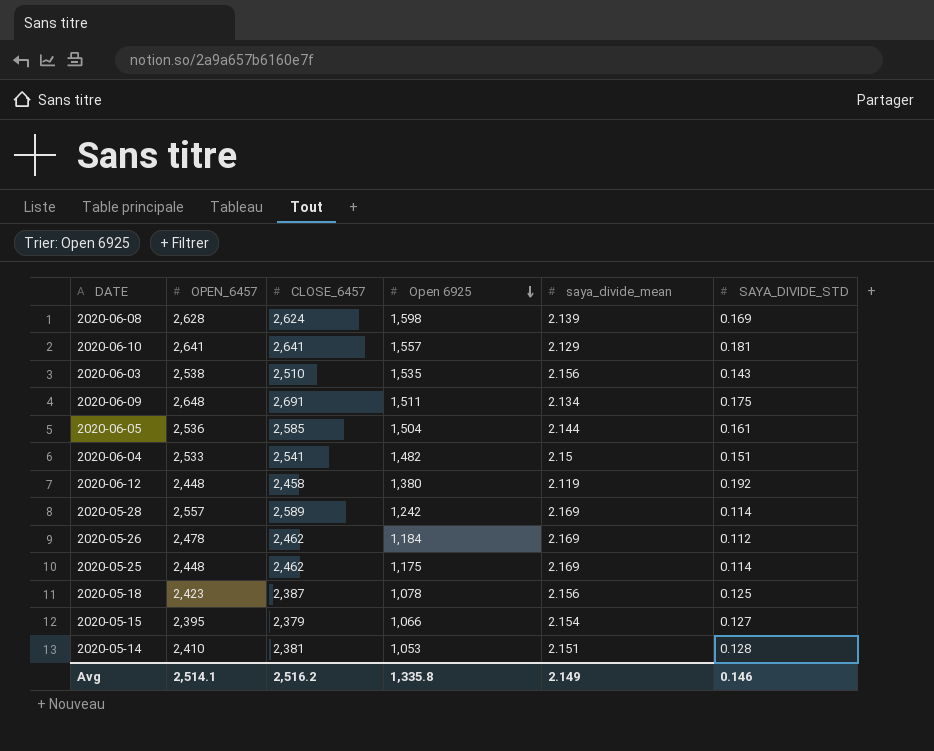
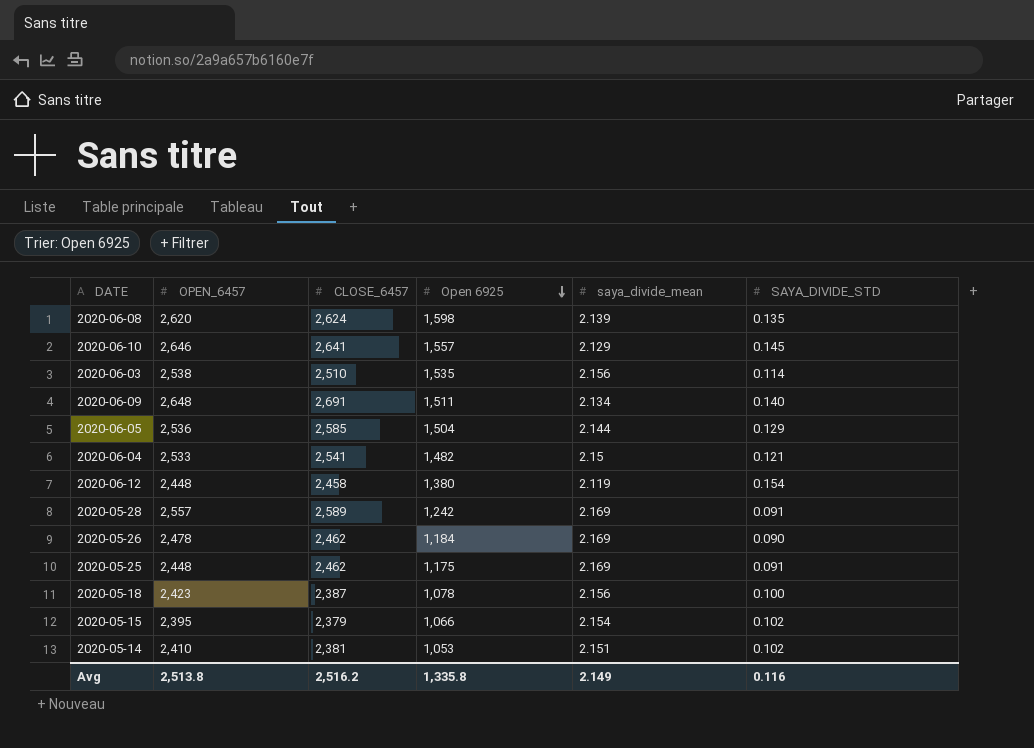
2020-06-08 | OPEN_6457: 2,628 -> 2,620
2020-06-08 | SAYA_DIVIDE_STD: 0.169 -> 0.135
2020-06-10 | OPEN_6457: 2,641 -> 2,646
2020-06-10 | SAYA_DIVIDE_STD: 0.181 -> 0.145
2020-06-03 | SAYA_DIVIDE_STD: 0.143 -> 0.114
2020-06-09 | SAYA_DIVIDE_STD: 0.175 -> 0.140
2020-06-05 | SAYA_DIVIDE_STD: 0.161 -> 0.129
2020-06-04 | SAYA_DIVIDE_STD: 0.151 -> 0.121
2020-06-12 | SAYA_DIVIDE_STD: 0.192 -> 0.154
2020-05-28 | SAYA_DIVIDE_STD: 0.114 -> 0.091
2020-05-26 | SAYA_DIVIDE_STD: 0.112 -> 0.090
2020-05-25 | SAYA_DIVIDE_STD: 0.114 -> 0.091
2020-05-18 | SAYA_DIVIDE_STD: 0.125 -> 0.100
2020-05-15 | SAYA_DIVIDE_STD: 0.127 -> 0.102
2020-05-14 | SAYA_DIVIDE_STD: 0.128 -> 0.102
Avg | OPEN_6457: 2,514.1 -> 2,513.8
Avg | SAYA_DIVIDE_STD: 0.146 -> 0.116

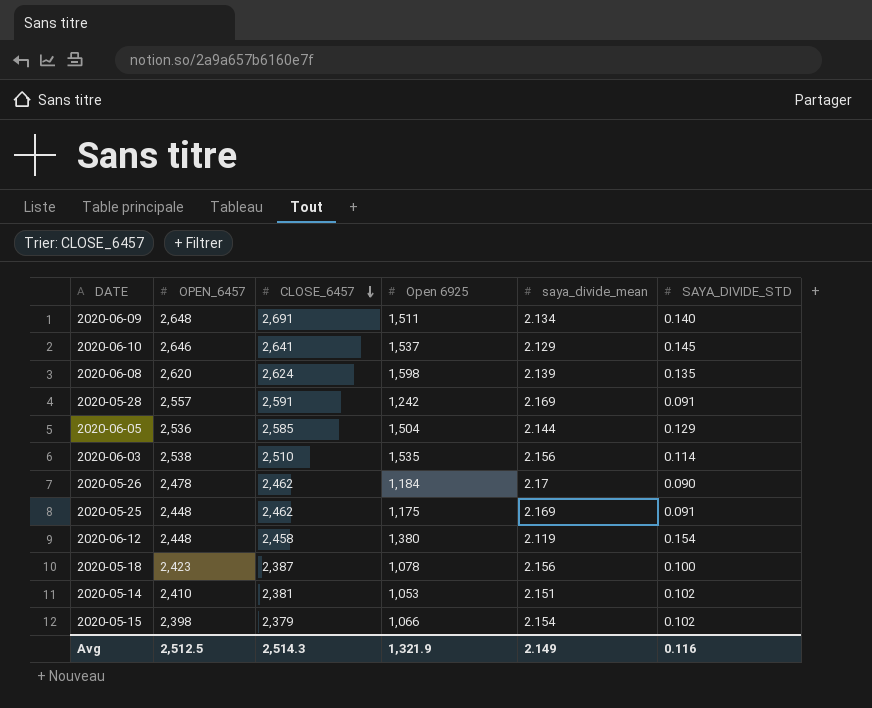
row order: Open 6925 descending -> CLOSE_6457 descending
row 2020-06-04: 2,533 | 2,541 | 1,482 | 2.15 | 0.121 -> none
2020-06-10 | Open 6925: 1,557 -> 1,537
2020-05-28 | CLOSE_6457: 2,589 -> 2,591
2020-05-26 | saya_divide_mean: 2.169 -> 2.17
2020-05-15 | OPEN_6457: 2,395 -> 2,398
Avg | OPEN_6457: 2,513.8 -> 2,512.5
Avg | CLOSE_6457: 2,516.2 -> 2,514.3
Avg | Open 6925: 1,335.8 -> 1,321.9

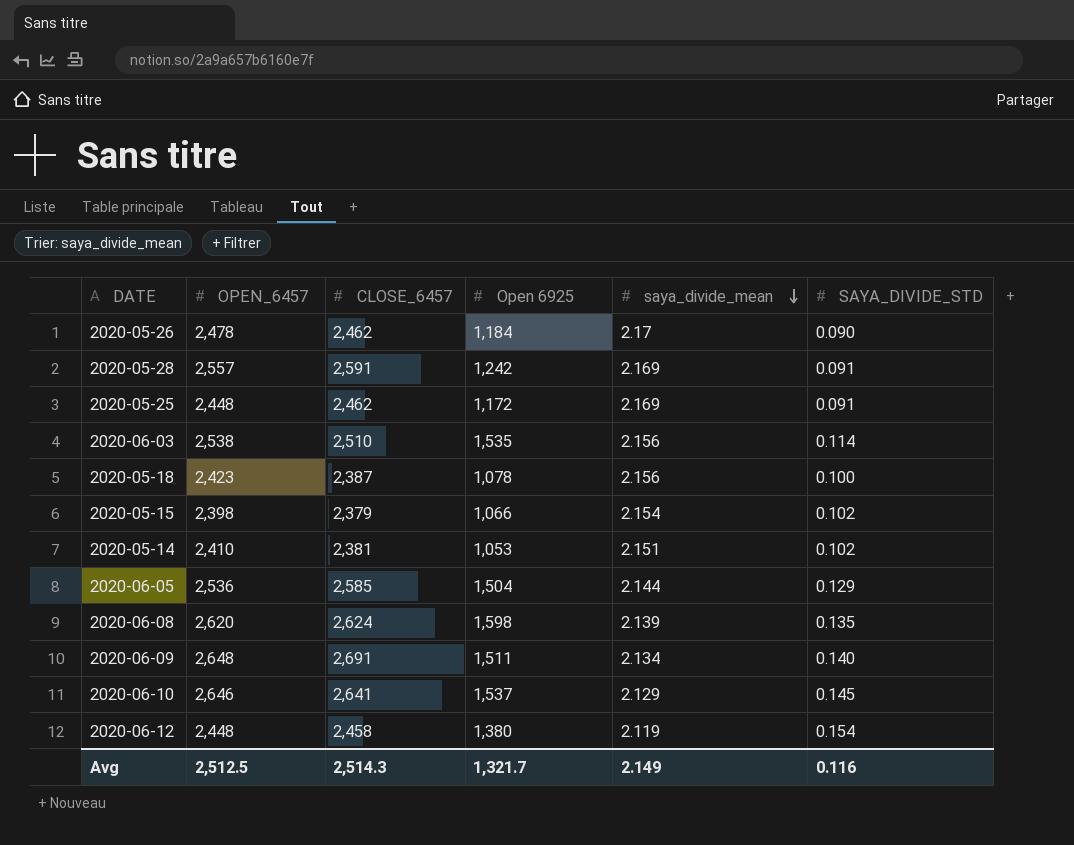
row order: CLOSE_6457 descending -> saya_divide_mean descending
2020-05-25 | Open 6925: 1,175 -> 1,172
Avg | Open 6925: 1,321.9 -> 1,321.7

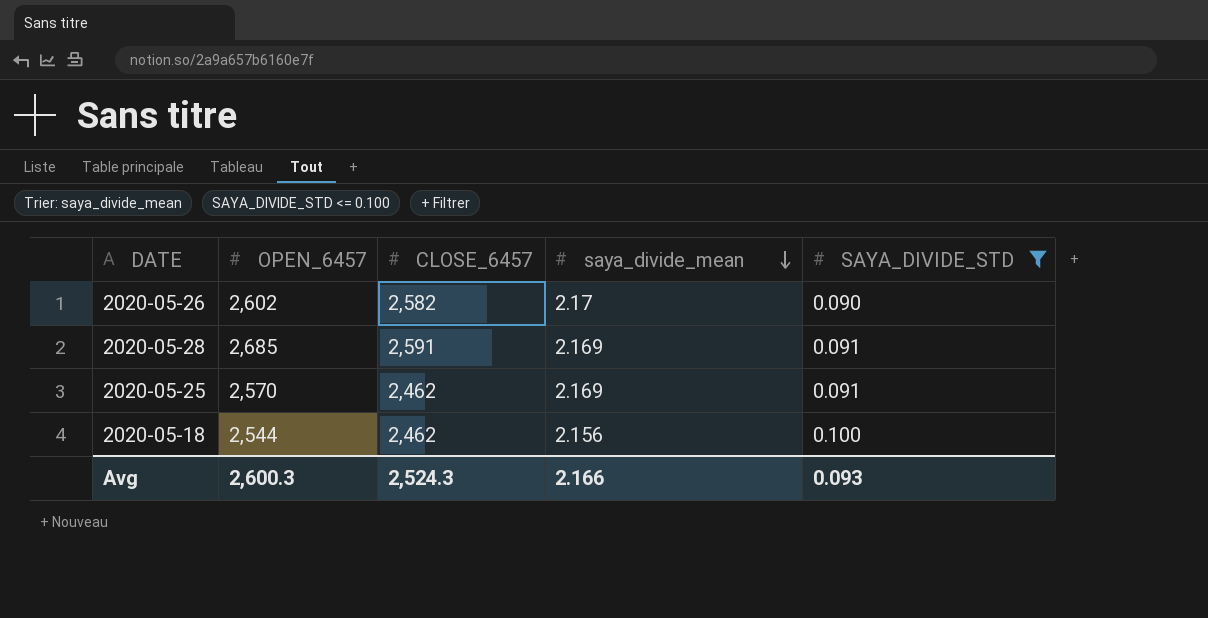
filter: none -> SAYA_DIVIDE_STD <= 0.100
column Open 6925 | position: 4 -> none
2020-05-26 | OPEN_6457: 2,478 -> 2,602
2020-05-26 | CLOSE_6457: 2,462 -> 2,582
2020-05-28 | OPEN_6457: 2,557 -> 2,685
2020-05-25 | OPEN_6457: 2,448 -> 2,570
2020-05-18 | OPEN_6457: 2,423 -> 2,544
2020-05-18 | CLOSE_6457: 2,387 -> 2,462
Avg | OPEN_6457: 2,512.5 -> 2,600.3
Avg | CLOSE_6457: 2,514.3 -> 2,524.3
Avg | saya_divide_mean: 2.149 -> 2.166
Avg | SAYA_DIVIDE_STD: 0.116 -> 0.093

